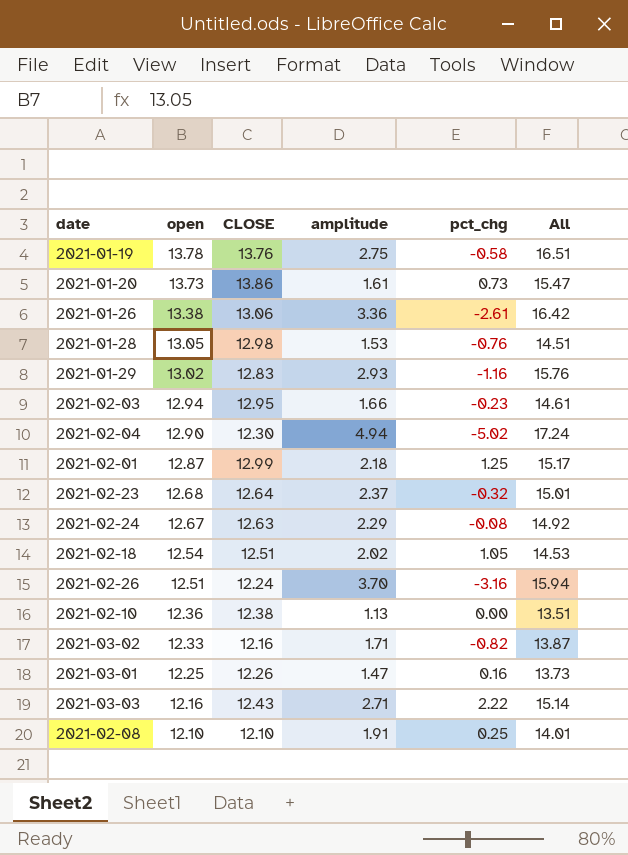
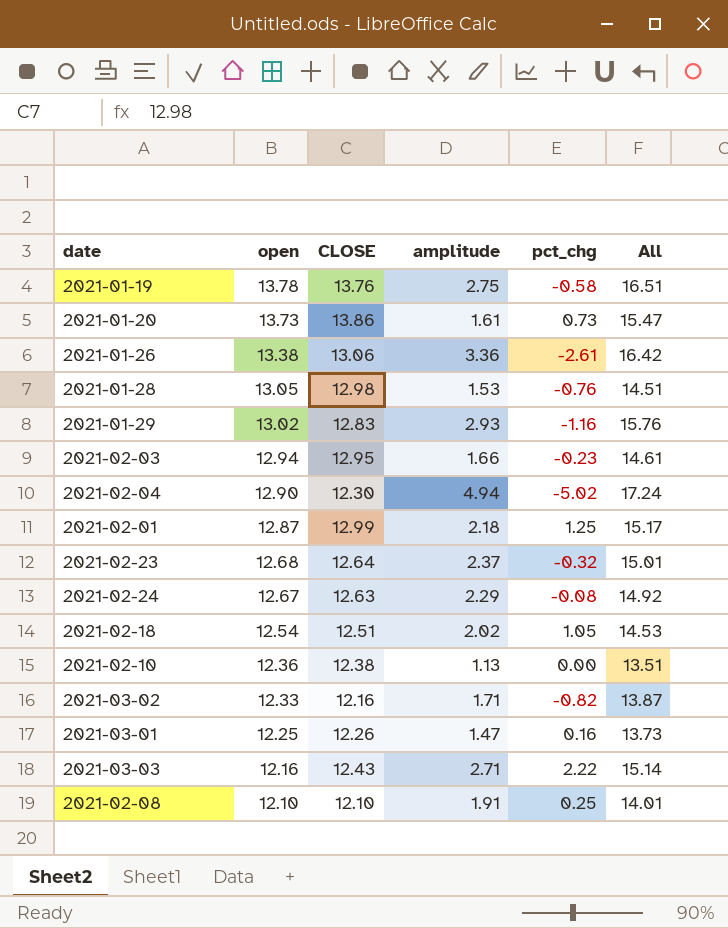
row 2021-02-26: 12.51 | 12.24 | 3.70 | -3.16 | 15.94 -> none

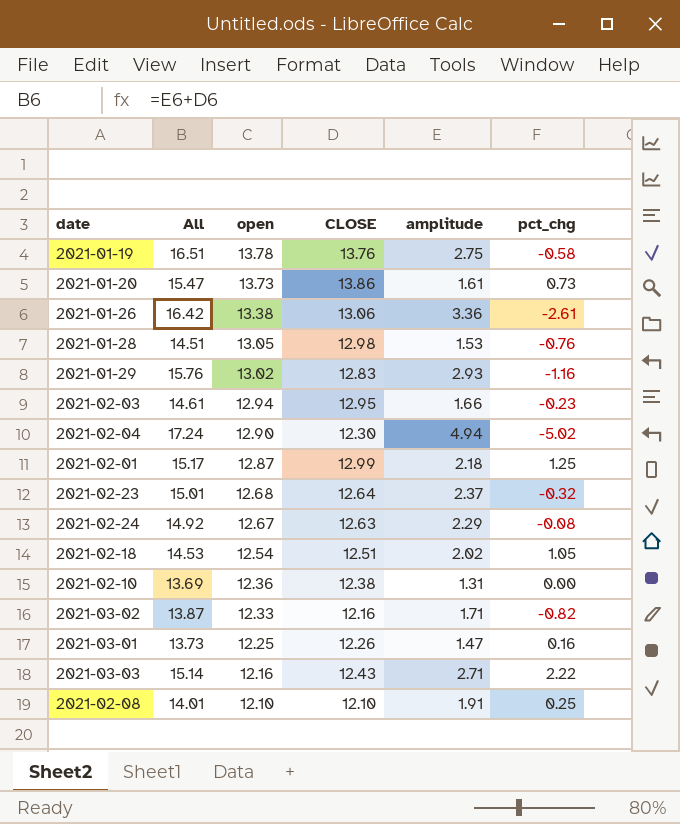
column All | position: 6 -> 2
2021-02-10 | All: 13.51 -> 13.69
2021-02-10 | amplitude: 1.13 -> 1.31

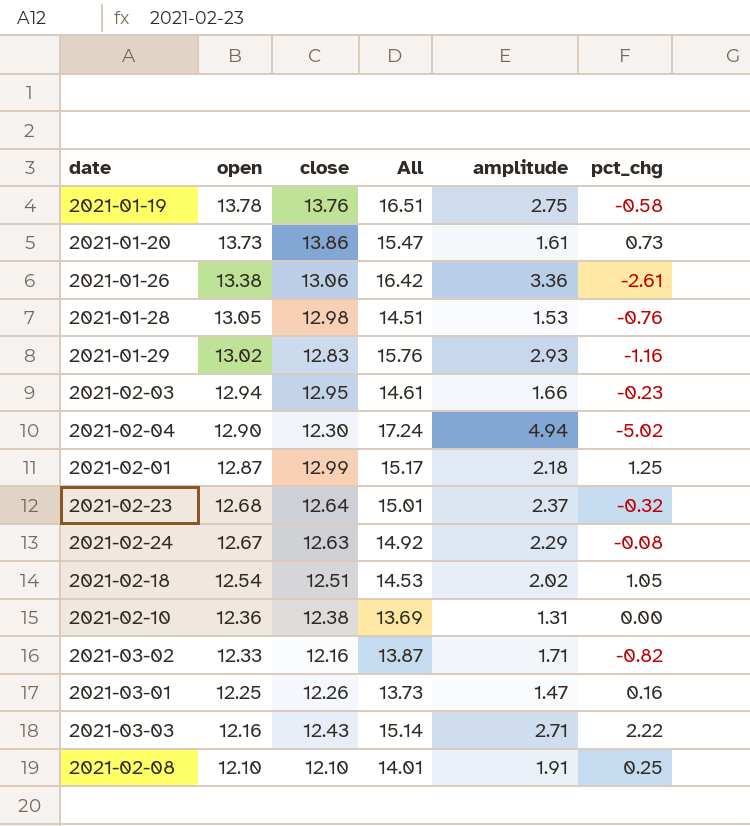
column name: CLOSE -> close
column All | position: 2 -> 4

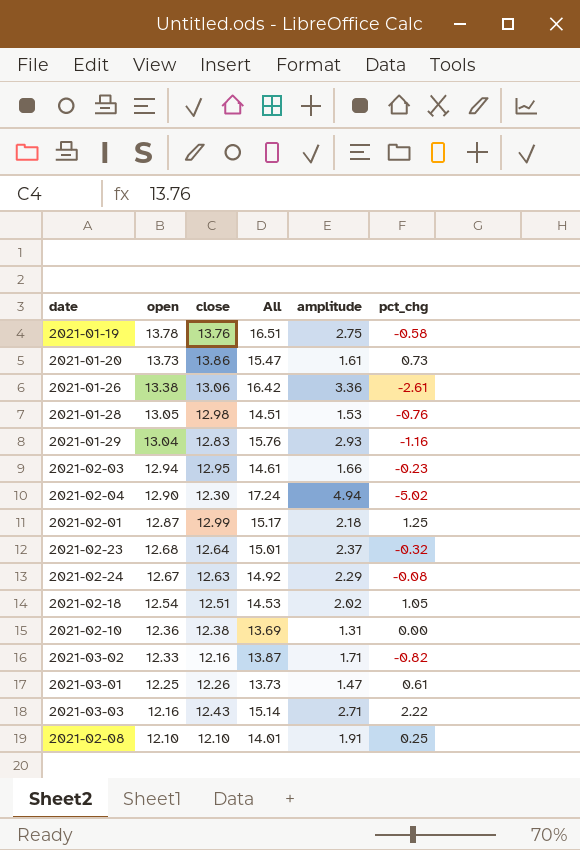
2021-01-29 | open: 13.02 -> 13.04
2021-03-01 | pct_chg: 0.16 -> 0.61

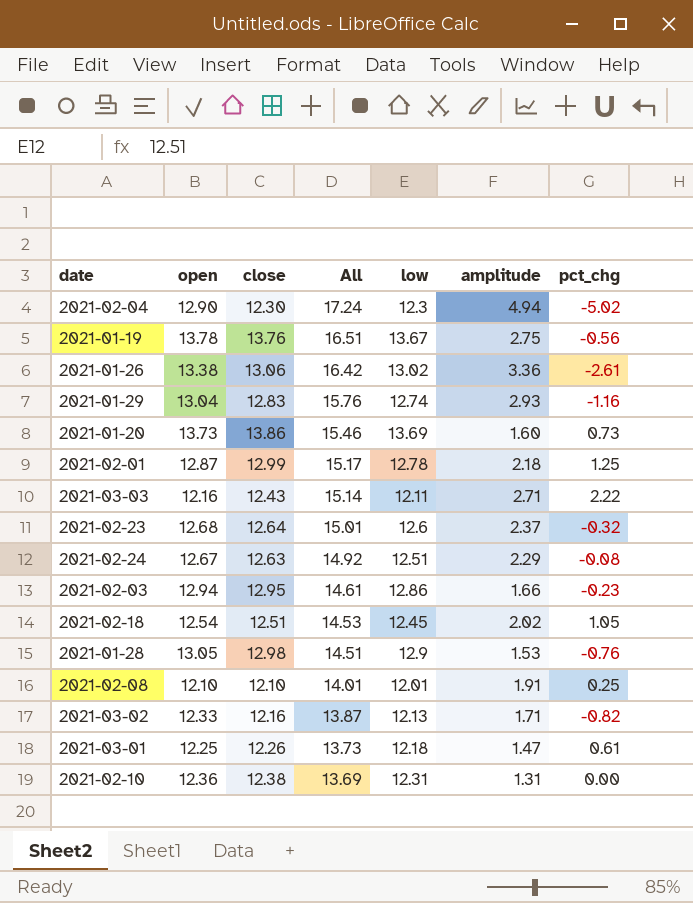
row order: open descending -> All descending
column low | position: none -> 5
2021-01-19 | pct_chg: -0.58 -> -0.56
2021-01-20 | All: 15.47 -> 15.46
2021-01-20 | amplitude: 1.61 -> 1.60

